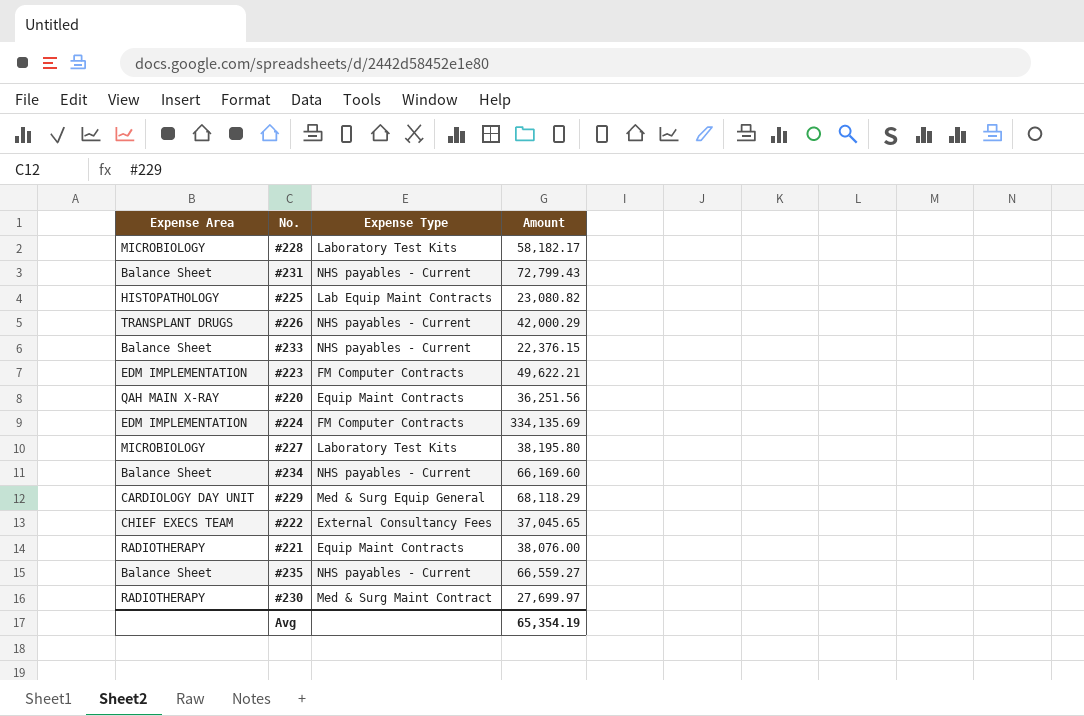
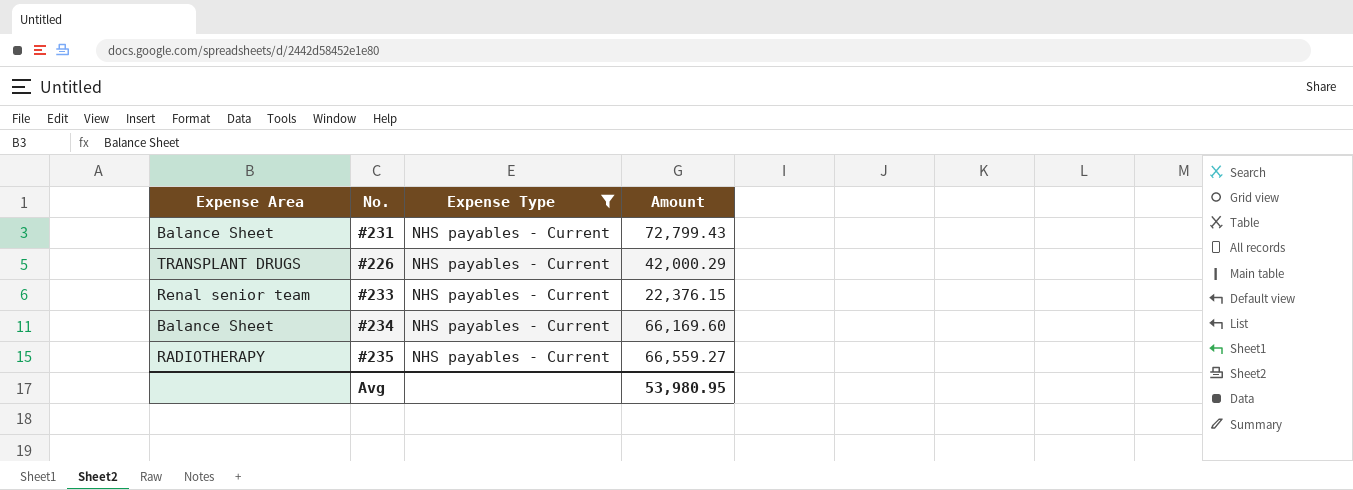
filter: none -> Expense Type = NHS payables - Current
#233 | Expense Area: Balance Sheet -> Renal senior team
#235 | Expense Area: Balance Sheet -> RADIOTHERAPY
Avg | Amount: 65,354.19 -> 53,980.95

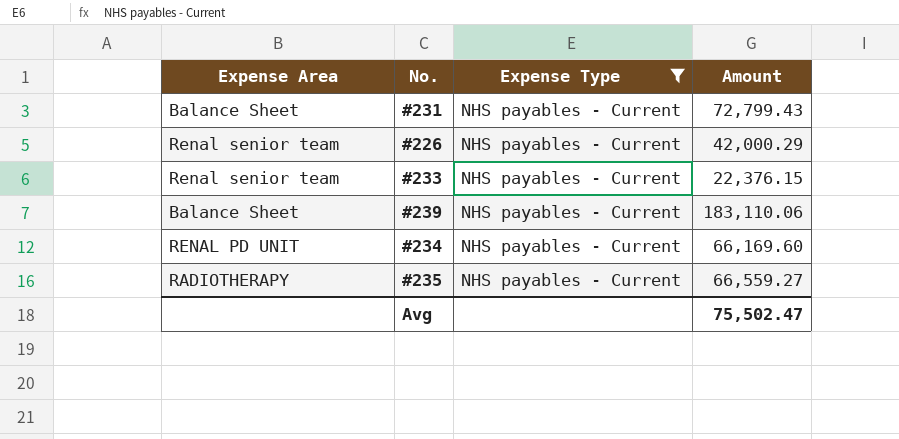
#226 | Expense Area: TRANSPLANT DRUGS -> Renal senior team
row #239: none -> Balance Sheet | NHS payables - Current | 183,110.06
#234 | Expense Area: Balance Sheet -> RENAL PD UNIT
Avg | Amount: 53,980.95 -> 75,502.47

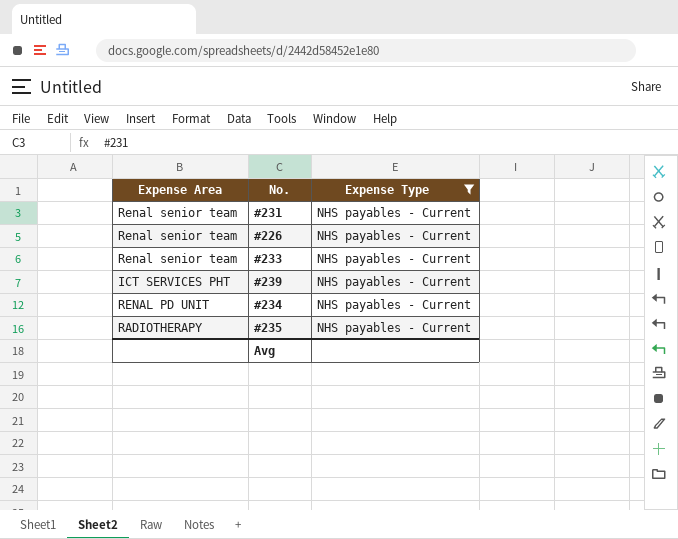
column Amount | position: 4 -> none
#231 | Expense Area: Balance Sheet -> Renal senior team
#239 | Expense Area: Balance Sheet -> ICT SERVICES PHT

